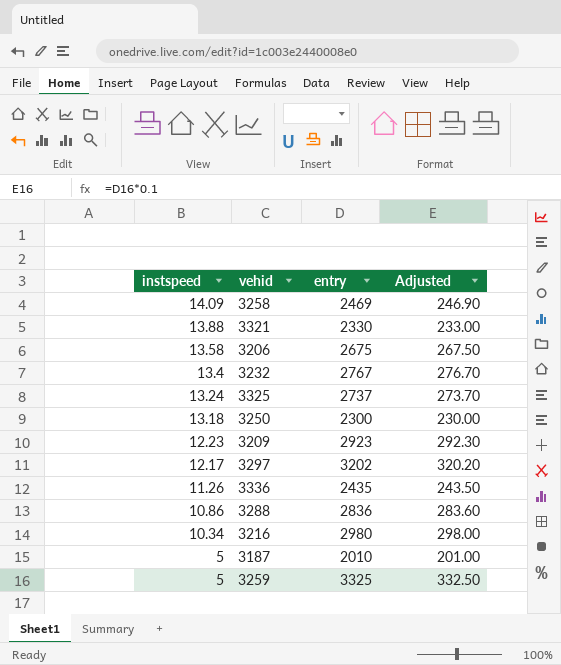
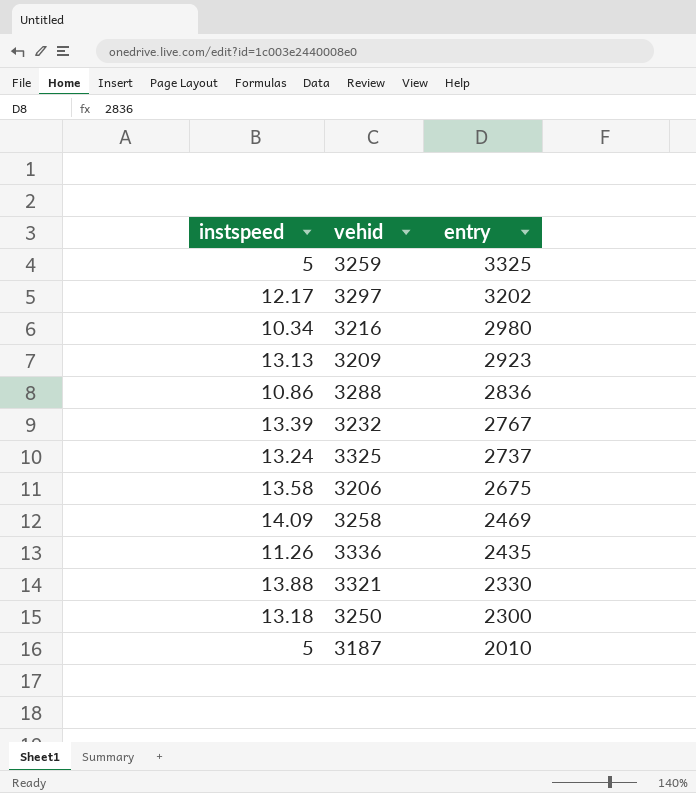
row order: instspeed descending -> entry descending
column Adjusted | formula: [entry] * 0.1 -> none
3209 | instspeed: 12.23 -> 13.13
3232 | instspeed: 13.4 -> 13.39

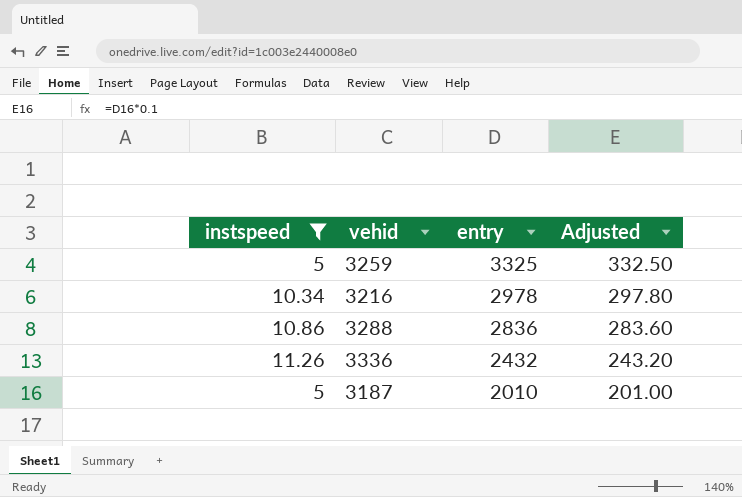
filter: none -> instspeed <= 11.26
column Adjusted | formula: none -> [entry] * 0.1
3216 | entry: 2980 -> 2978
3336 | entry: 2435 -> 2432

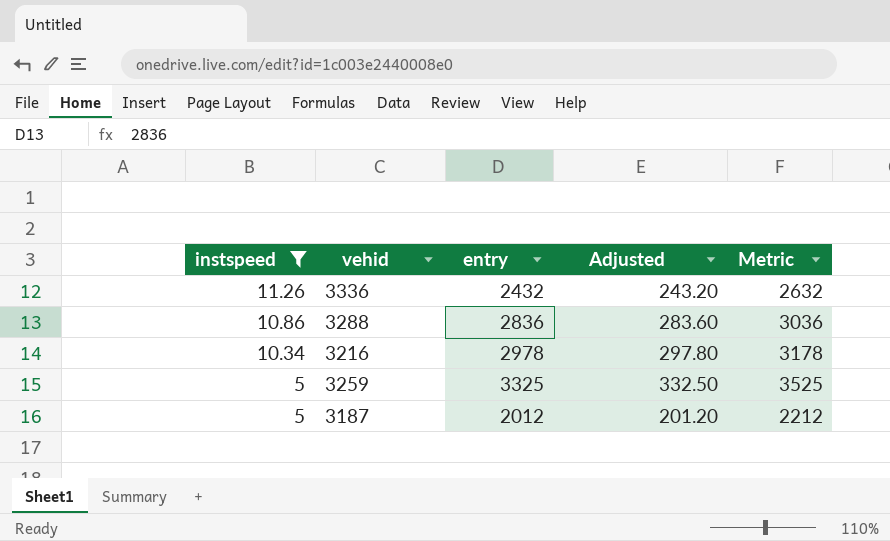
row order: entry descending -> instspeed descending
column Metric | formula: none -> [entry] + 200
3187 | entry: 2010 -> 2012
3187 | Adjusted: 201.00 -> 201.20

